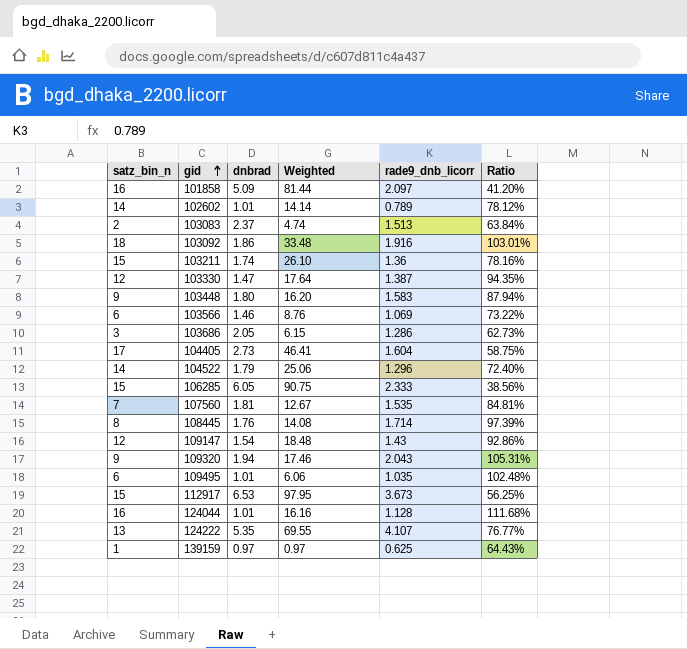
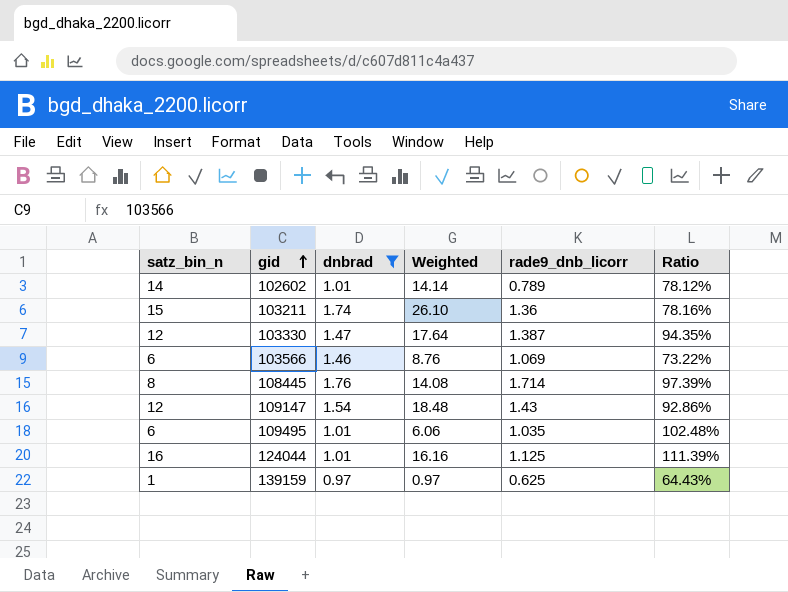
filter: none -> dnbrad <= 1.76
124044 | rade9_dnb_licorr: 1.128 -> 1.125
124044 | Ratio: 111.68% -> 111.39%

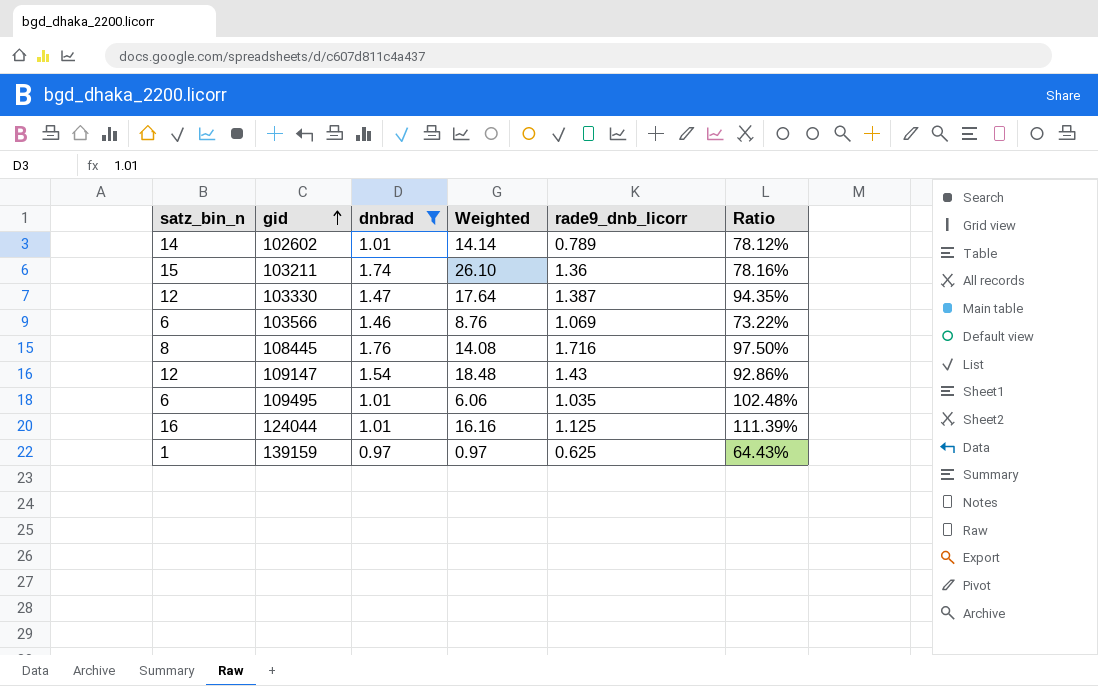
108445 | rade9_dnb_licorr: 1.714 -> 1.716
108445 | Ratio: 97.39% -> 97.50%

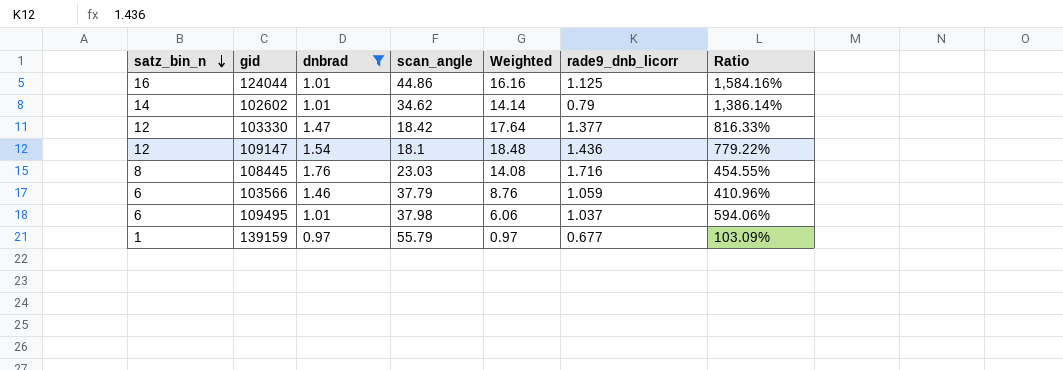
row order: gid ascending -> satz_bin_n descending
column scan_angle | position: none -> 4
column Ratio | formula: [rade9_dnb_licorr] / [dnbrad] -> [satz_bin_n] / [dnbrad]
row 103211: 15 | 1.74 | 26.10 | 1.36 | 78.16% -> none
102602 | rade9_dnb_licorr: 0.789 -> 0.79
103330 | rade9_dnb_licorr: 1.387 -> 1.377
109147 | rade9_dnb_licorr: 1.43 -> 1.436
103566 | rade9_dnb_licorr: 1.069 -> 1.059
109495 | rade9_dnb_licorr: 1.035 -> 1.037
139159 | rade9_dnb_licorr: 0.625 -> 0.677

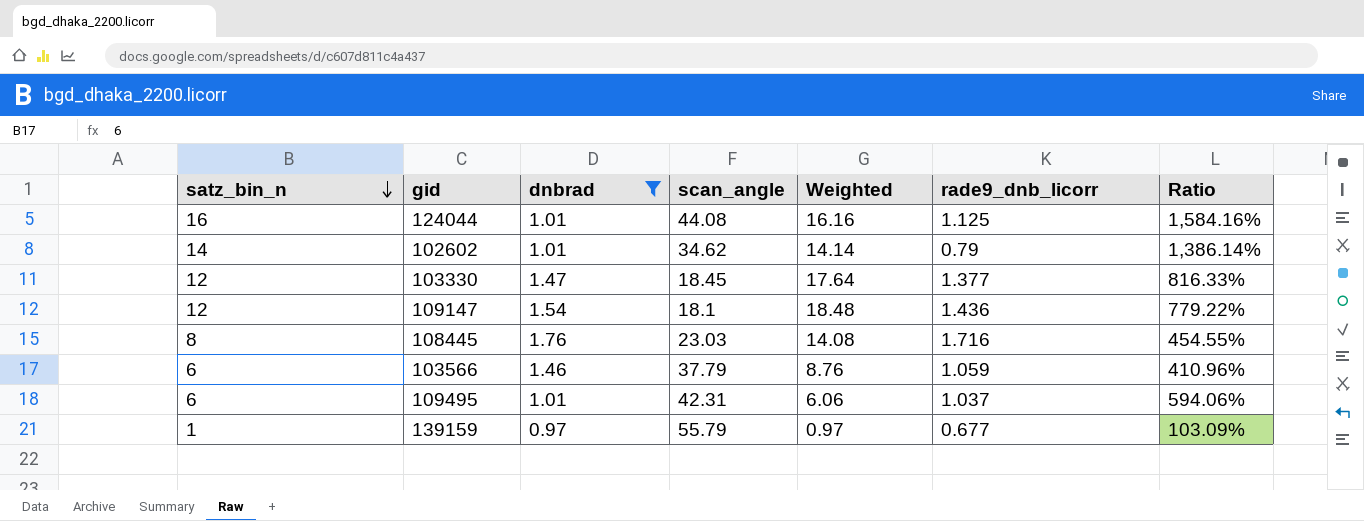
124044 | scan_angle: 44.86 -> 44.08
103330 | scan_angle: 18.42 -> 18.45
109495 | scan_angle: 37.98 -> 42.31

